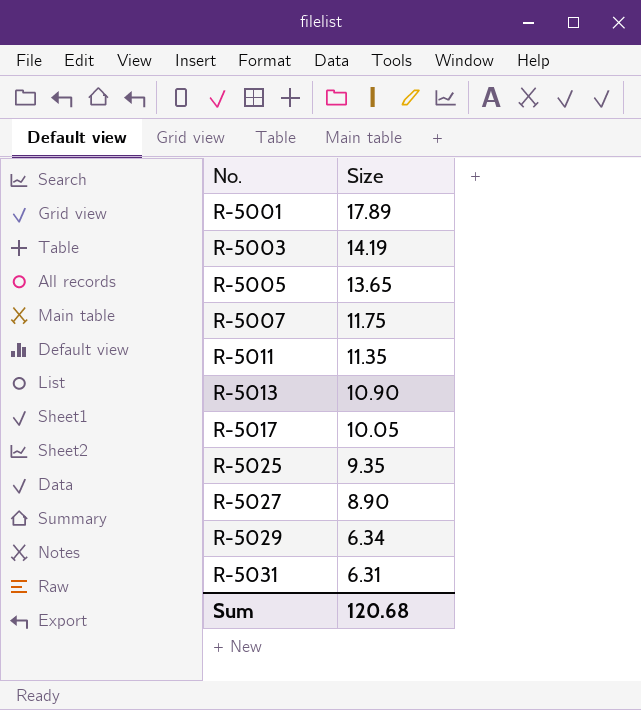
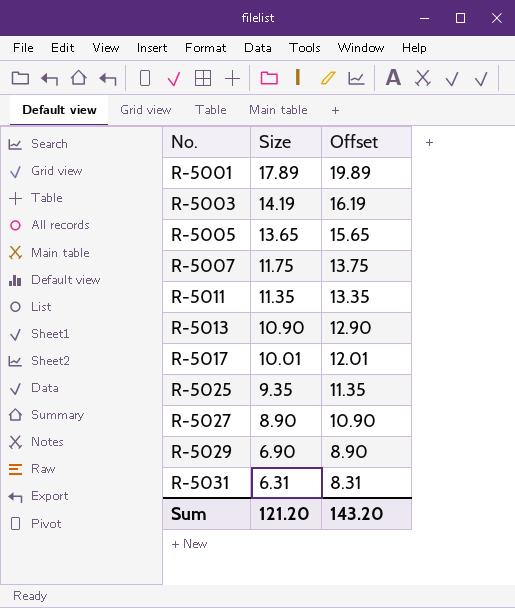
column Offset | formula: none -> [Size] + 2
R-5017 | Size: 10.05 -> 10.01
R-5029 | Size: 6.34 -> 6.90
Sum | Size: 120.68 -> 121.20

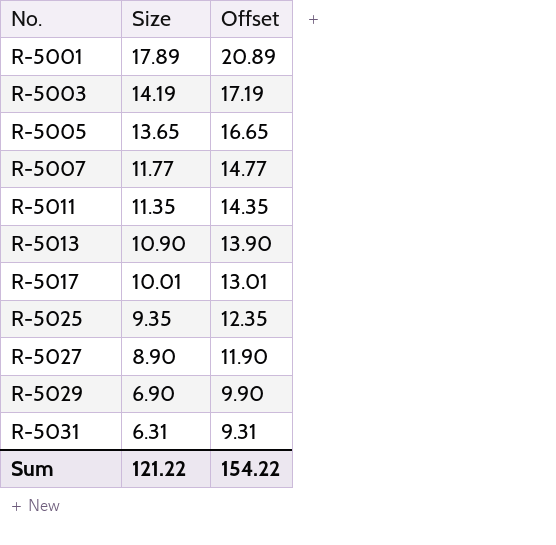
column Offset | formula: [Size] + 2 -> [Size] + 3
R-5007 | Size: 11.75 -> 11.77
Sum | Size: 121.20 -> 121.22
Sum | Offset: 143.20 -> 154.22

